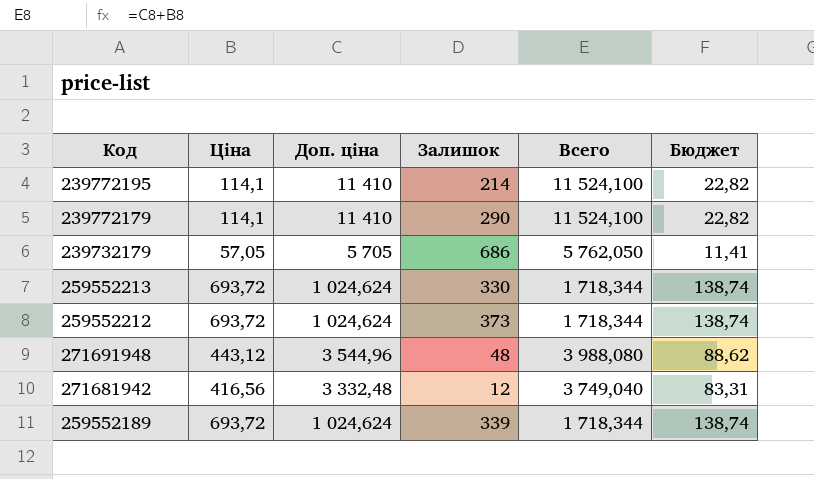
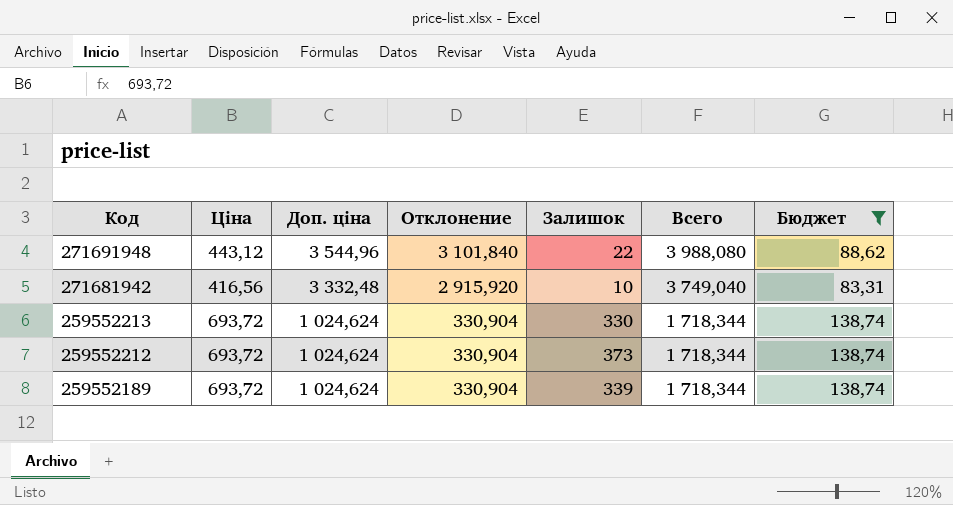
filter: none -> Бюджет >= 83,31
row order: none -> Код descending
column Отклонение | formula: none -> [Доп. ціна] - [Ціна]
271691948 | Залишок: 48 -> 22
271681942 | Залишок: 12 -> 10

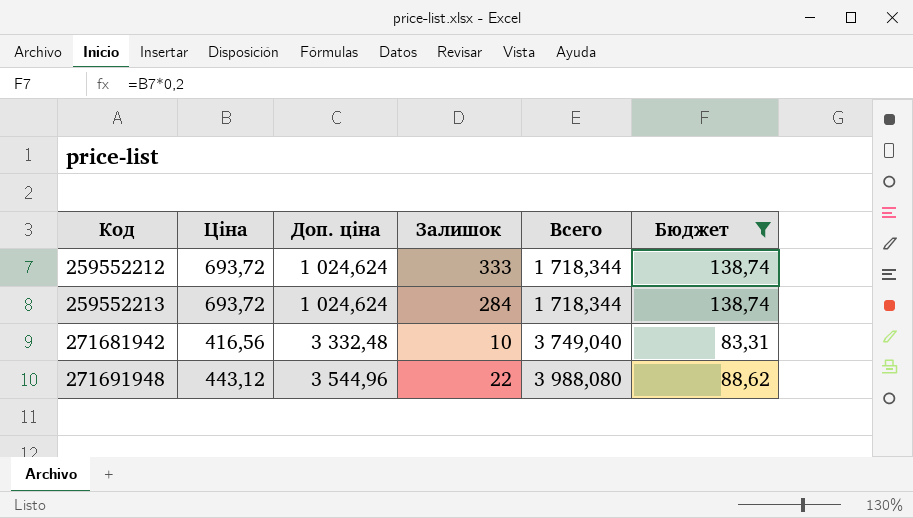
row order: Код descending -> Код ascending
column Отклонение | formula: [Доп. ціна] - [Ціна] -> none
row 259552189: 693,72 | 1 024,624 | 330,904 | 339 | 1 718,344 | 138,74 -> none
259552212 | Залишок: 373 -> 333
259552213 | Залишок: 330 -> 284

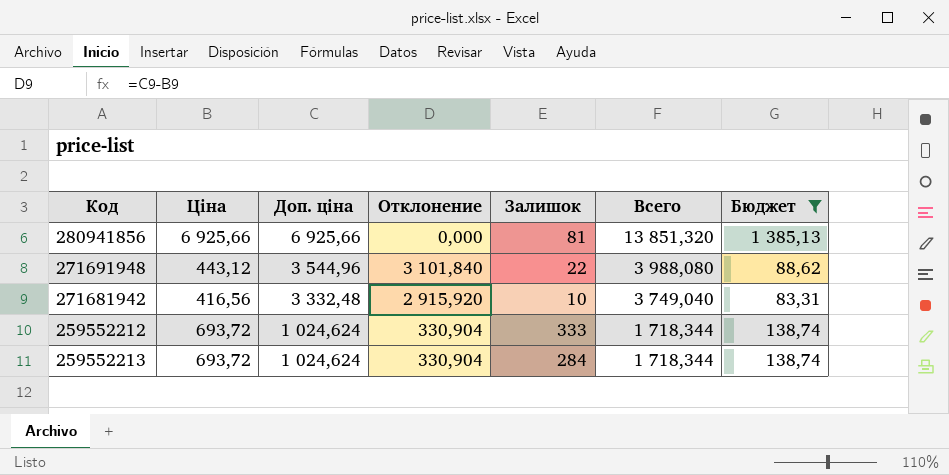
row order: Код ascending -> Доп. ціна descending
column Отклонение | formula: none -> [Доп. ціна] - [Ціна]
row 280941856: none -> 6 925,66 | 6 925,66 | 0,000 | 81 | 13 851,320 | 1 385,13

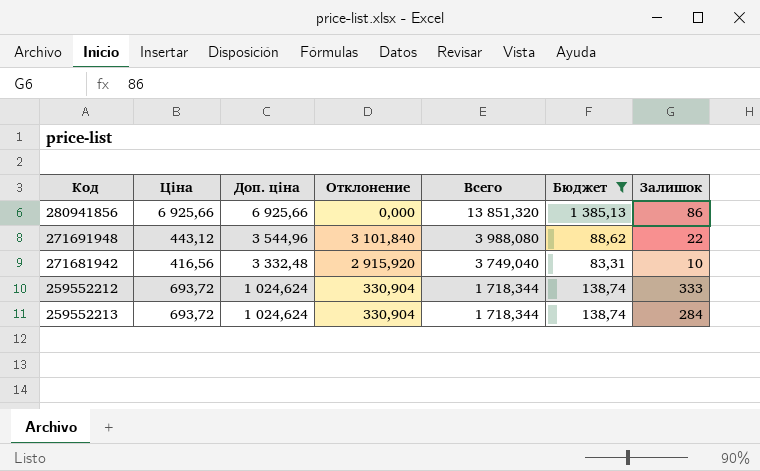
column Залишок | position: 5 -> 7
280941856 | Залишок: 81 -> 86

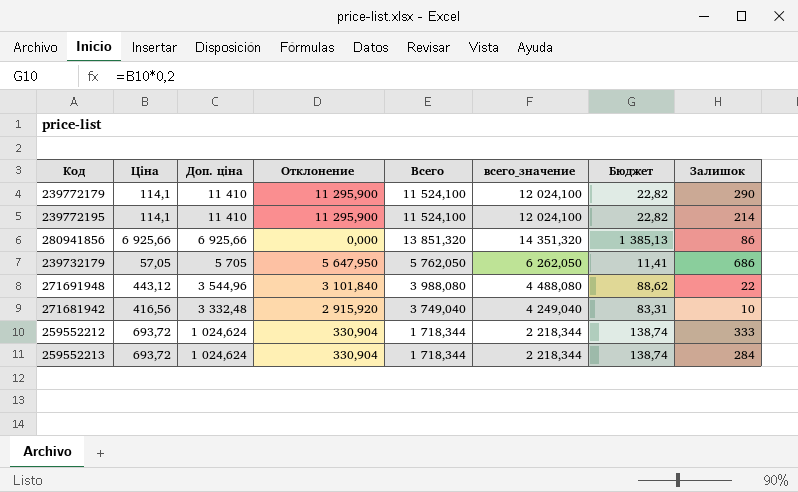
filter: Бюджет >= 83,31 -> none
column всего_значение | formula: none -> [Всего] + 500

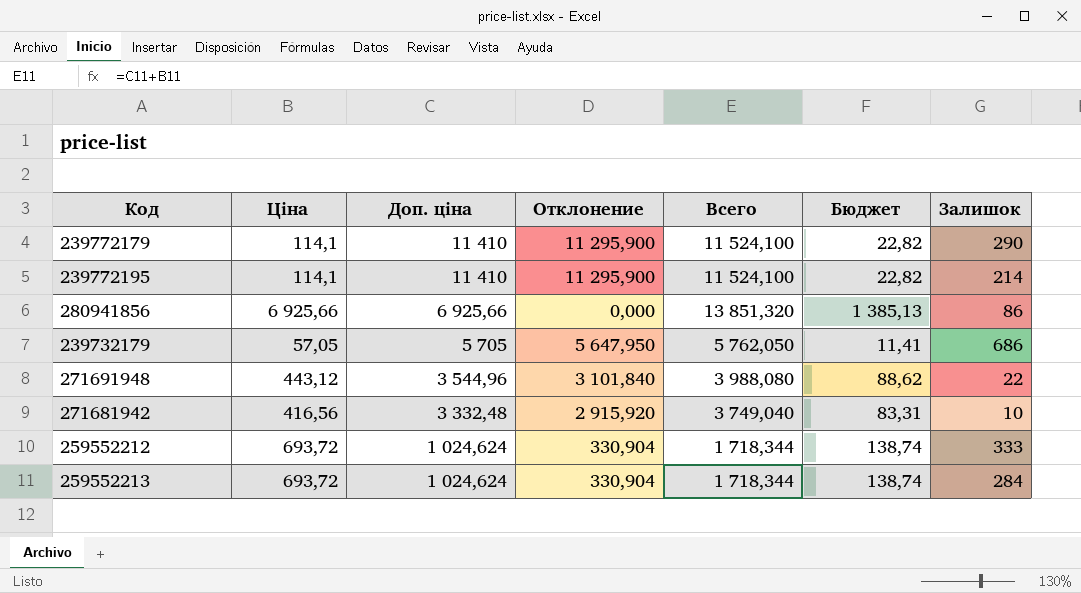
column всего_значение | formula: [Всего] + 500 -> none

